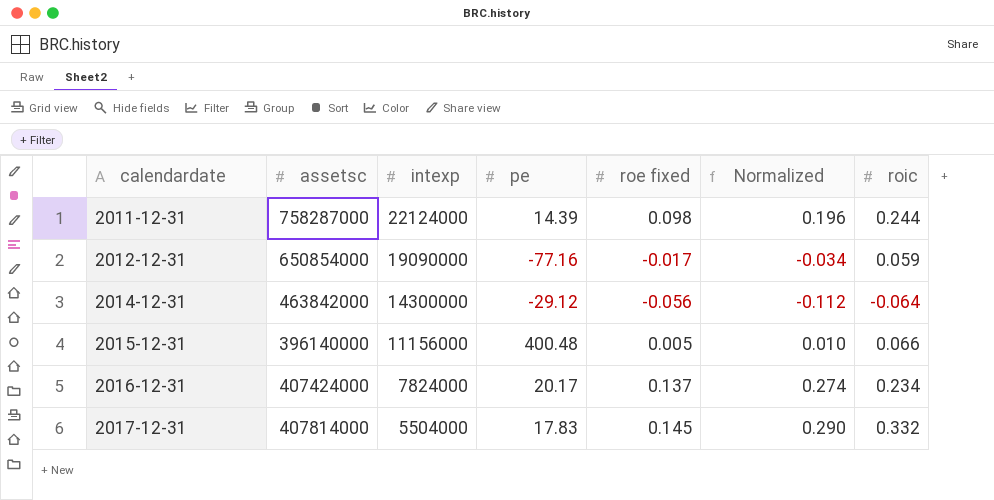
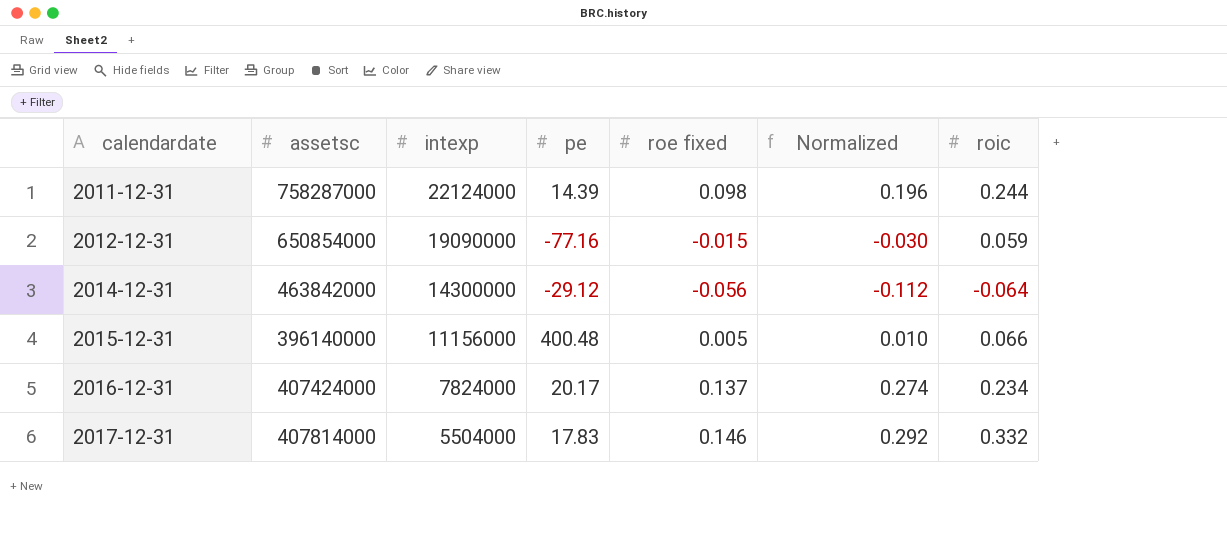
2012-12-31 | roe fixed: -0.017 -> -0.015
2012-12-31 | Normalized: -0.034 -> -0.030
2017-12-31 | roe fixed: 0.145 -> 0.146
2017-12-31 | Normalized: 0.290 -> 0.292

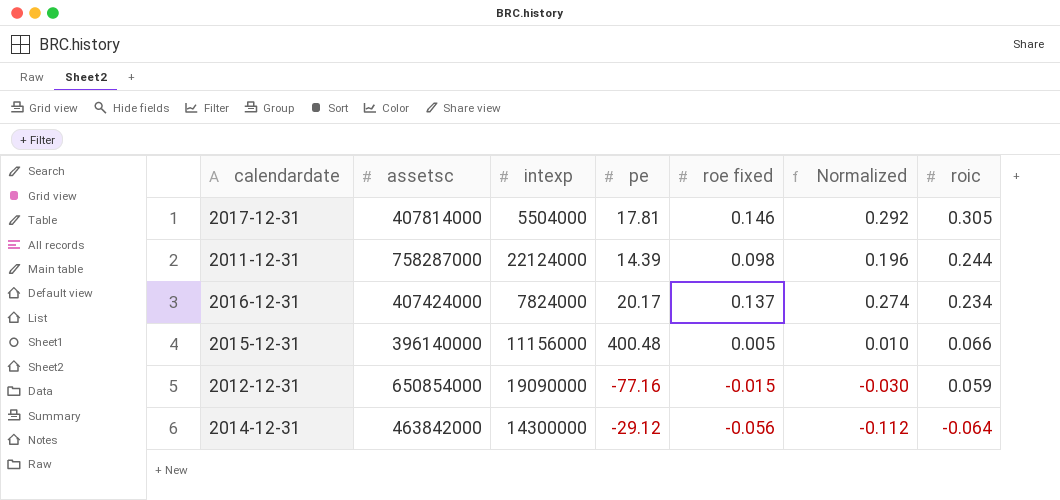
row order: calendardate ascending -> roic descending
2017-12-31 | pe: 17.83 -> 17.81
2017-12-31 | roic: 0.332 -> 0.305

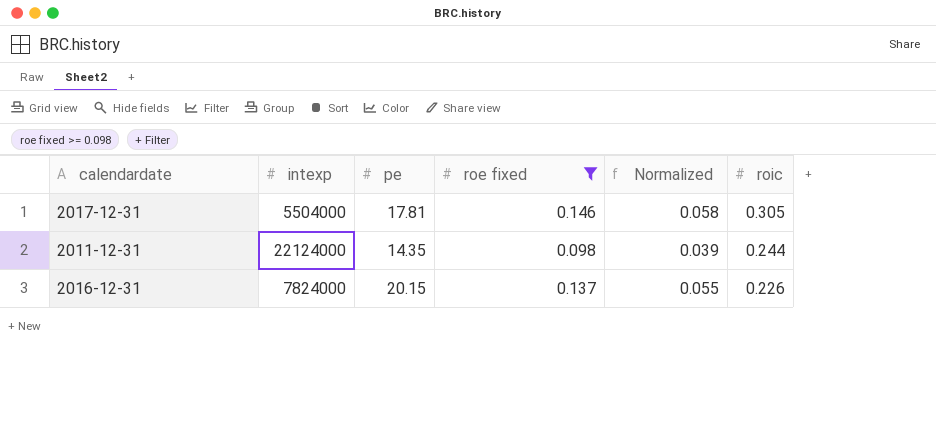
filter: none -> roe fixed >= 0.098
column assetsc | position: 2 -> none
column Normalized | formula: [roe fixed] * 2 -> [roe fixed] * 0.4
2011-12-31 | pe: 14.39 -> 14.35
2016-12-31 | pe: 20.17 -> 20.15
2016-12-31 | roic: 0.234 -> 0.226

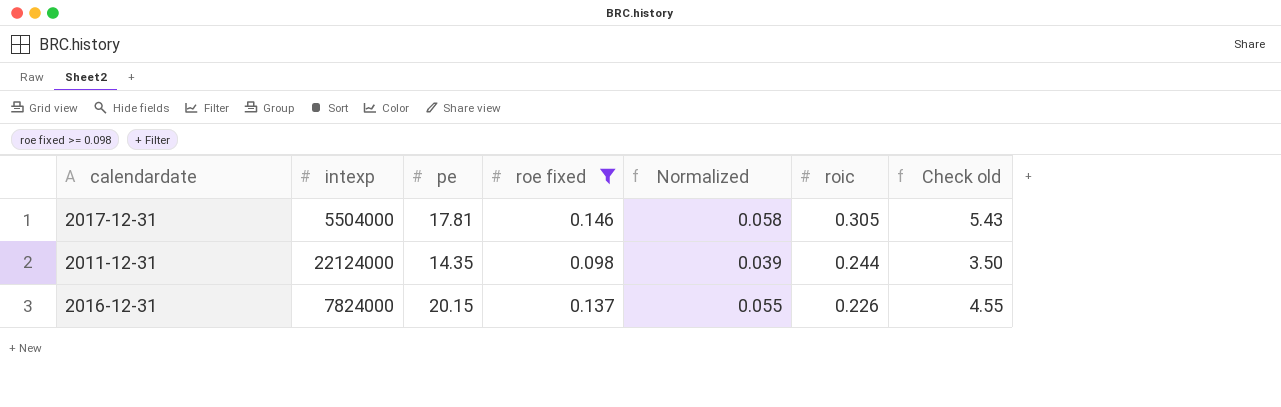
column Check old | formula: none -> [pe] * [roic]

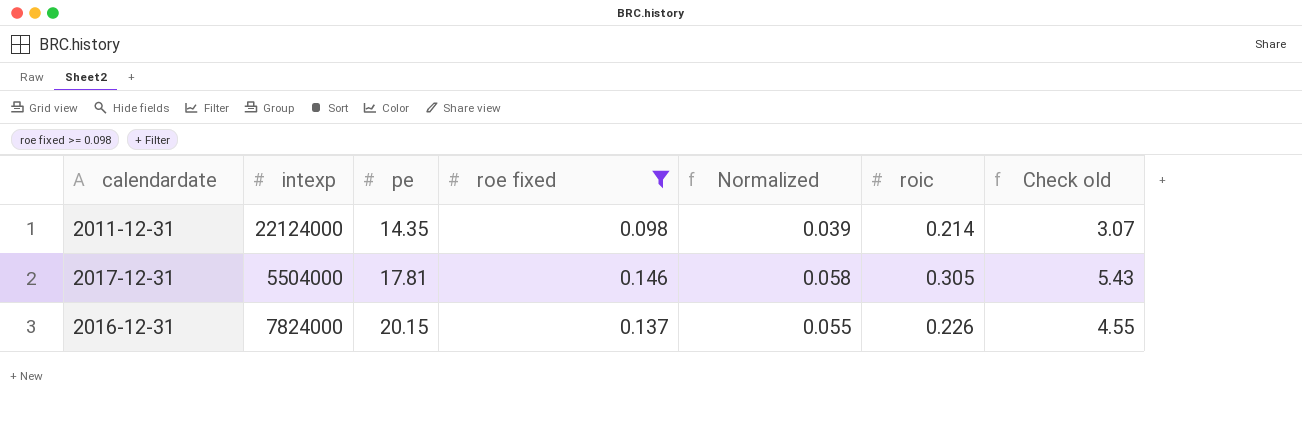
row order: roic descending -> pe ascending
2011-12-31 | roic: 0.244 -> 0.214
2011-12-31 | Check old: 3.50 -> 3.07

